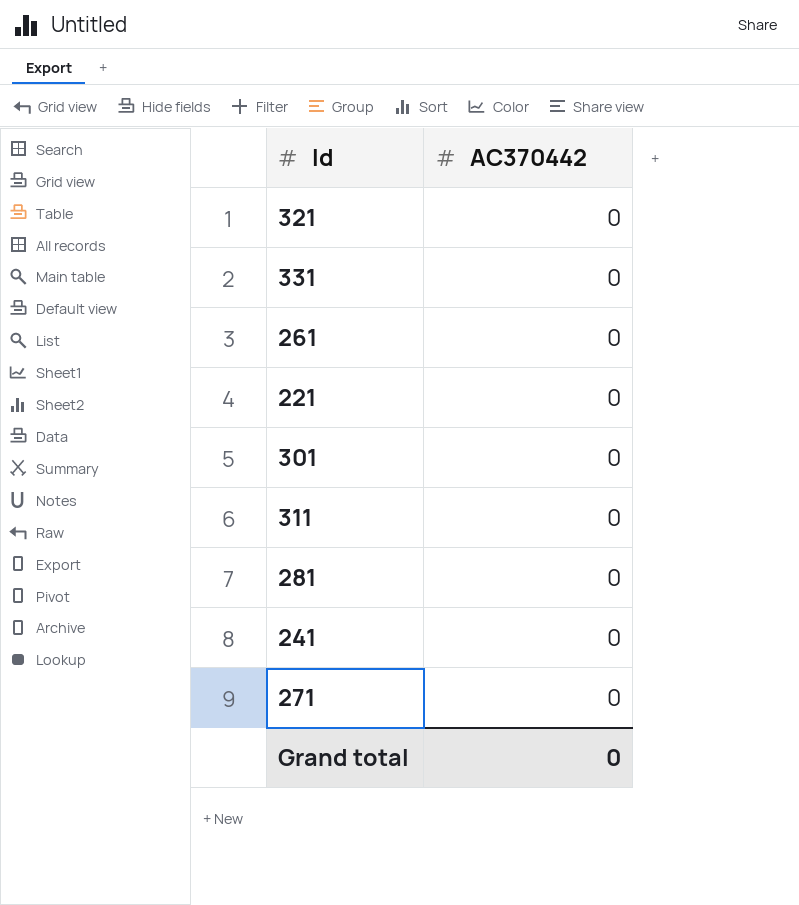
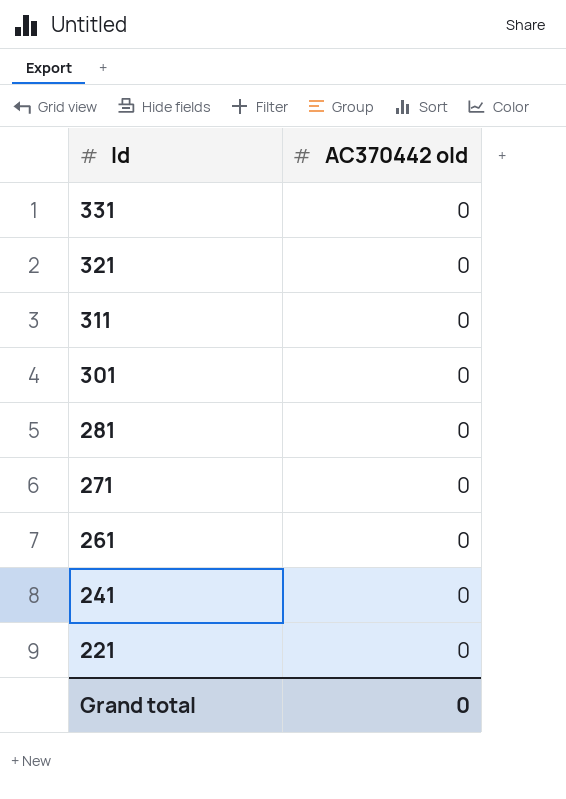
row order: none -> Id descending
column name: AC370442 -> AC370442 old

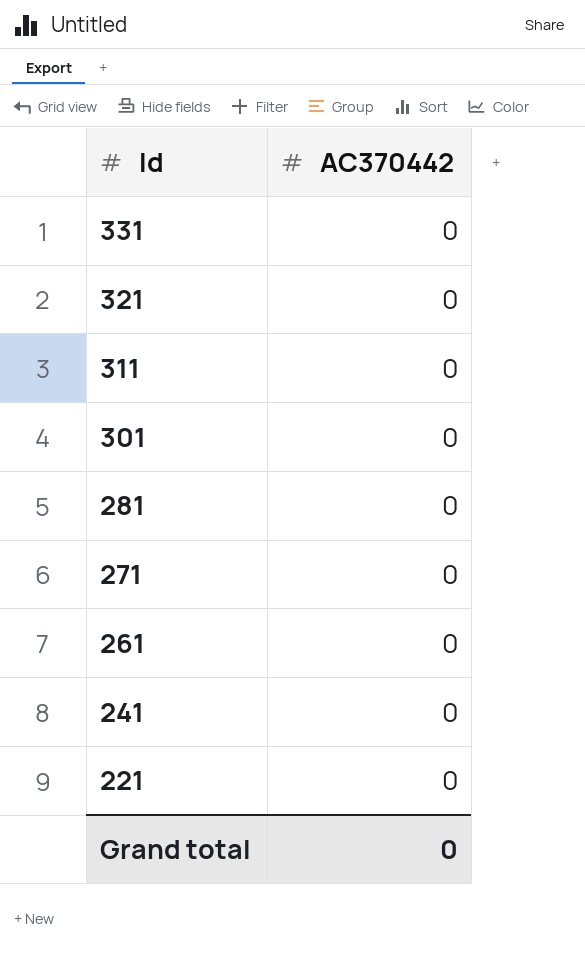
column name: AC370442 old -> AC370442

